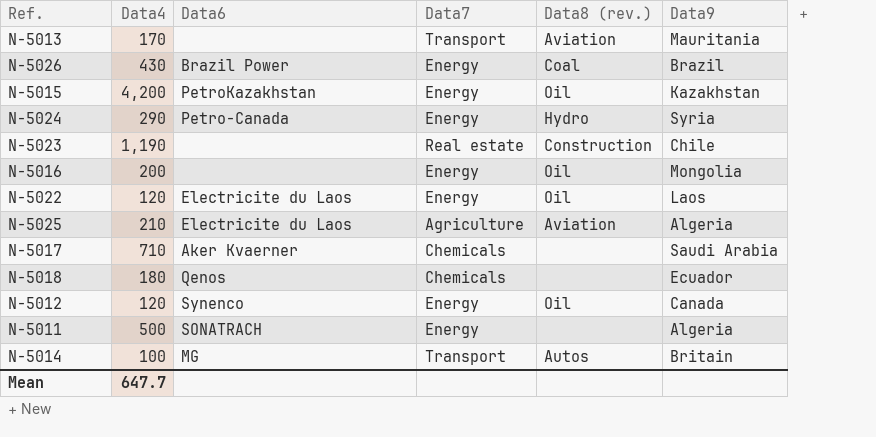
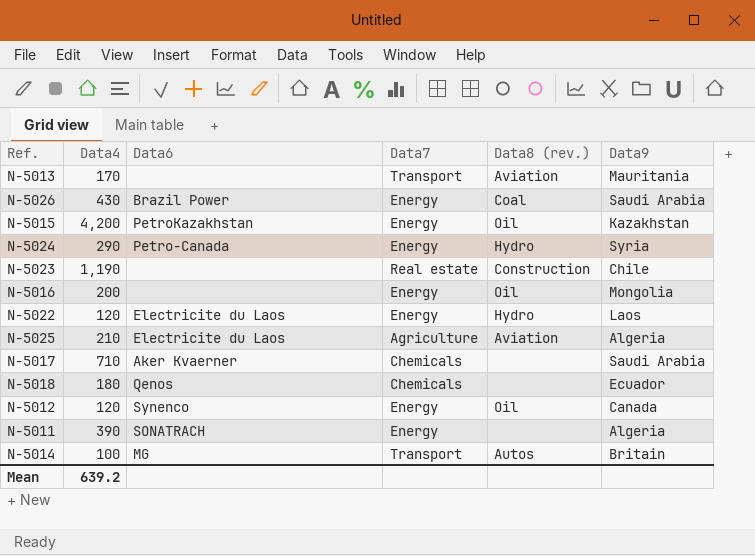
N-5026 | Data9: Brazil -> Saudi Arabia
N-5022 | Data8 (rev.): Oil -> Hydro
N-5011 | Data4: 500 -> 390
Mean | Data4: 647.7 -> 639.2

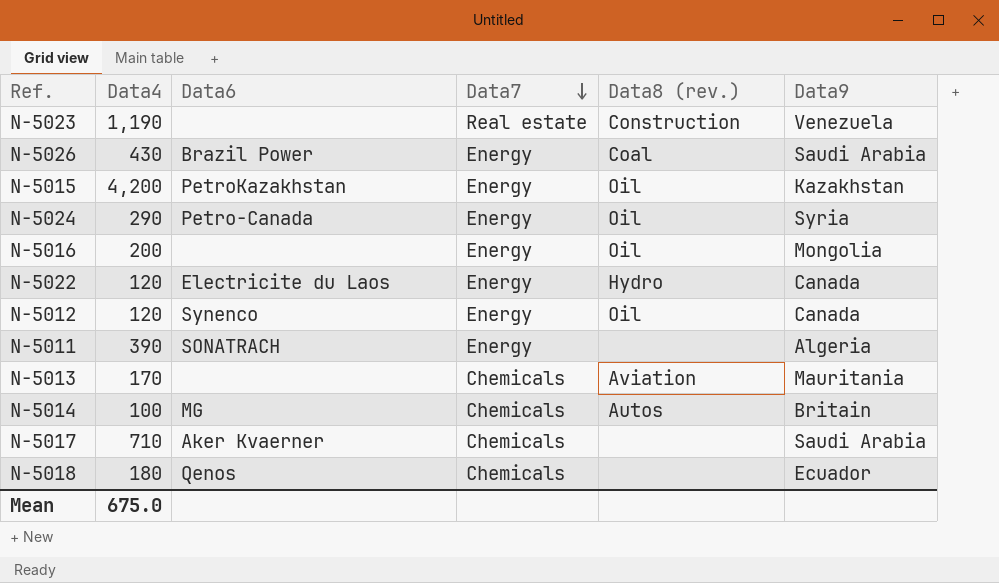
row order: none -> Data7 descending
row N-5025: 210 | Electricite du Laos | Agriculture | Aviation | Algeria -> none
N-5023 | Data9: Chile -> Venezuela
N-5024 | Data8 (rev.): Hydro -> Oil
N-5022 | Data9: Laos -> Canada
N-5013 | Data7: Transport -> Chemicals
N-5014 | Data7: Transport -> Chemicals
Mean | Data4: 639.2 -> 675.0

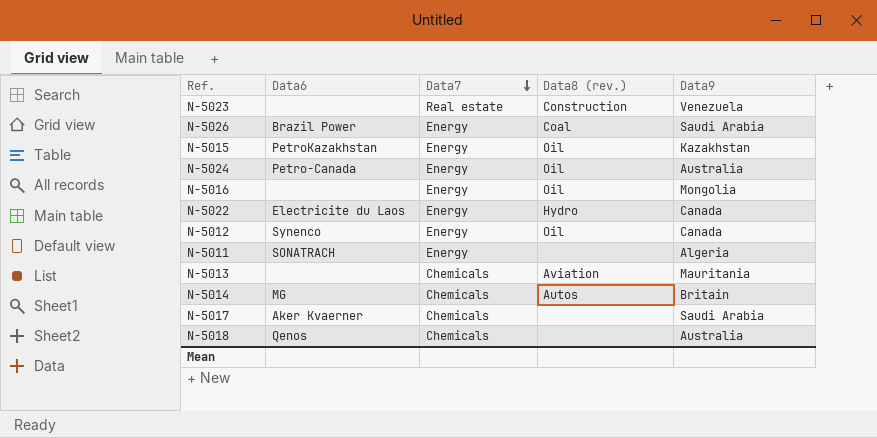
column Data4 | position: 2 -> none
N-5024 | Data9: Syria -> Australia
N-5018 | Data9: Ecuador -> Australia

